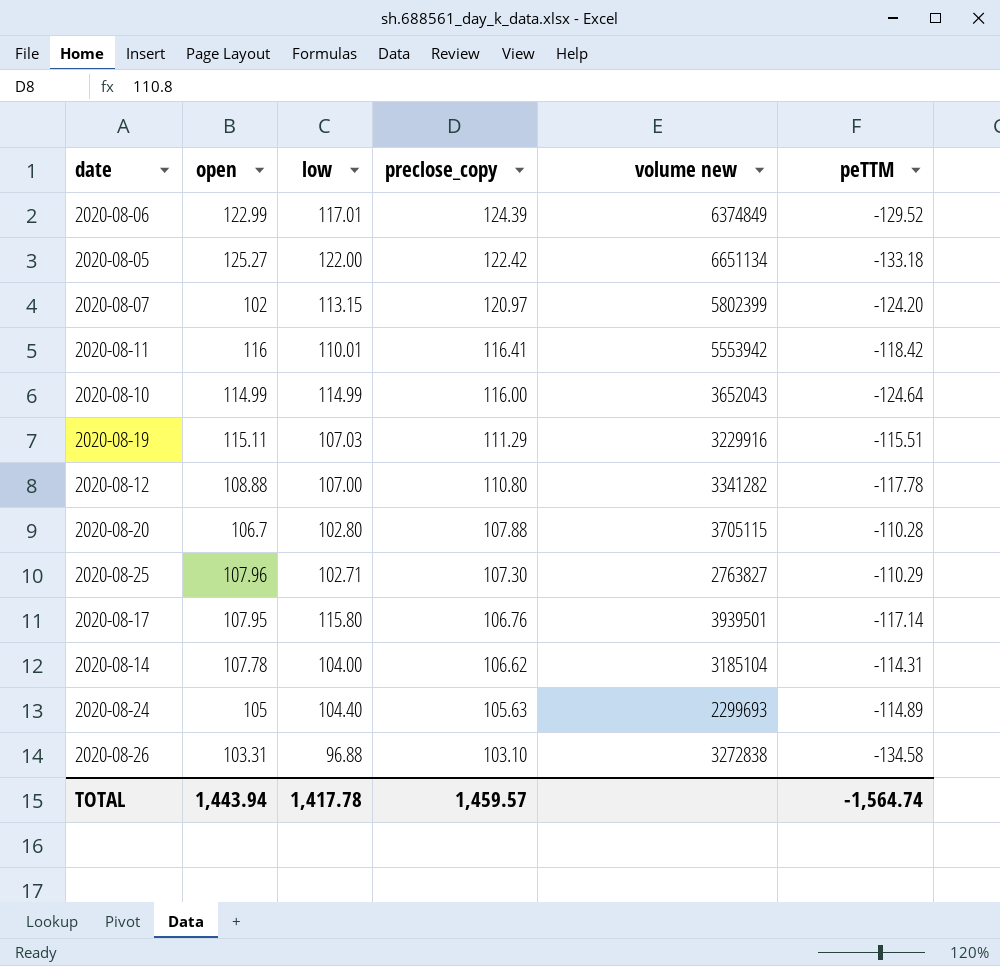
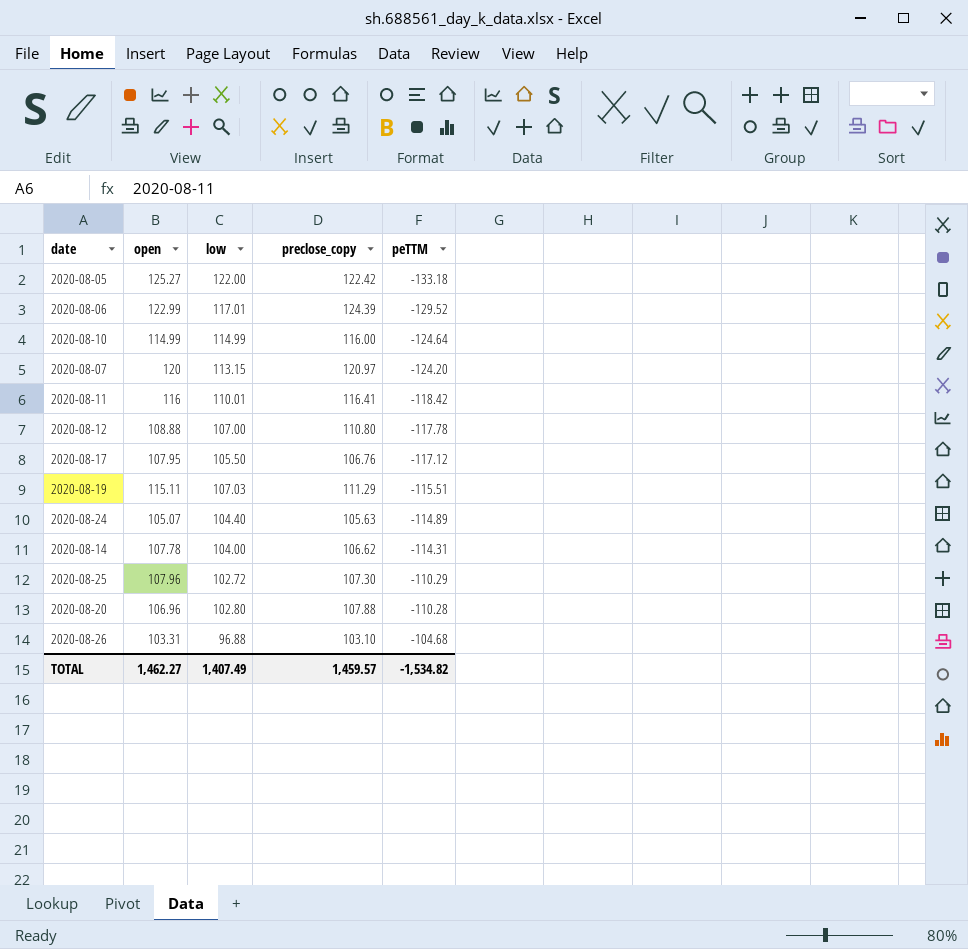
row order: preclose_copy descending -> peTTM ascending
column volume new | position: 5 -> none
2020-08-07 | open: 102 -> 120
2020-08-17 | low: 115.80 -> 105.50
2020-08-17 | peTTM: -117.14 -> -117.12
2020-08-24 | open: 105 -> 105.07
2020-08-25 | low: 102.71 -> 102.72
2020-08-20 | open: 106.7 -> 106.96
2020-08-26 | peTTM: -134.58 -> -104.68
TOTAL | open: 1,443.94 -> 1,462.27
TOTAL | low: 1,417.78 -> 1,407.49
TOTAL | peTTM: -1,564.74 -> -1,534.82

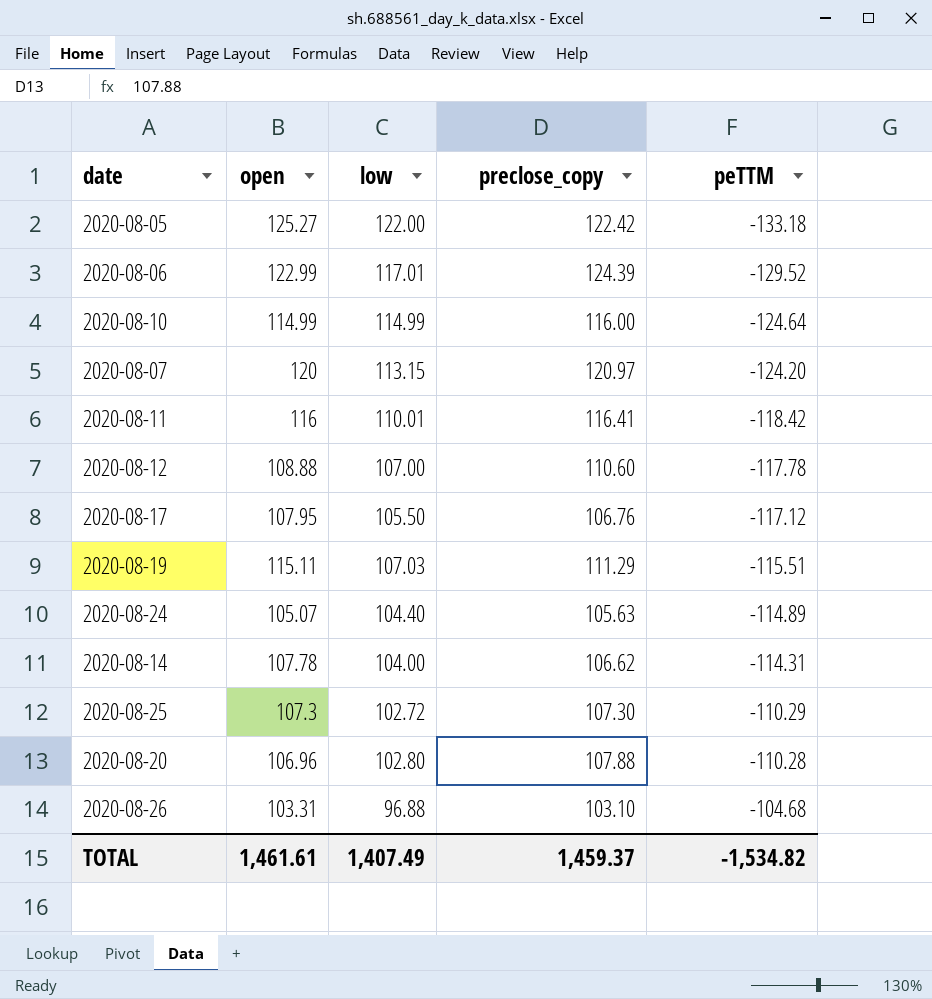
2020-08-12 | preclose_copy: 110.80 -> 110.60
2020-08-25 | open: 107.96 -> 107.3
TOTAL | open: 1,462.27 -> 1,461.61
TOTAL | preclose_copy: 1,459.57 -> 1,459.37

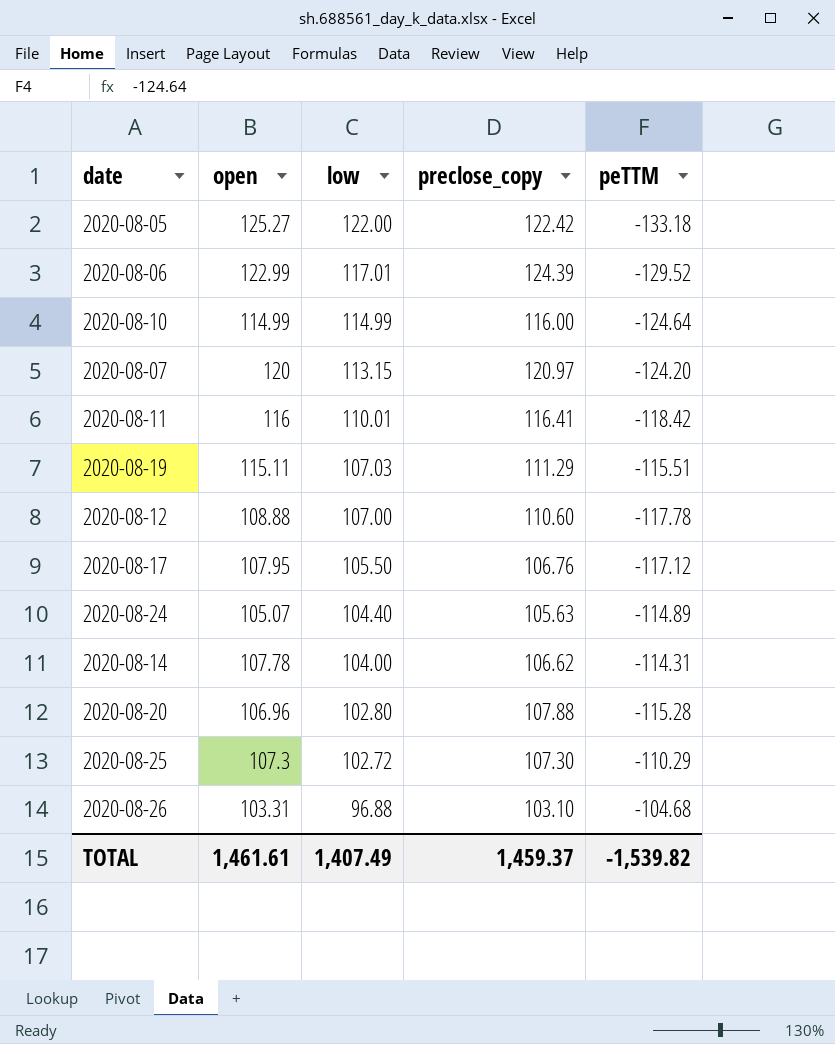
row order: peTTM ascending -> low descending
2020-08-20 | peTTM: -110.28 -> -115.28
TOTAL | peTTM: -1,534.82 -> -1,539.82

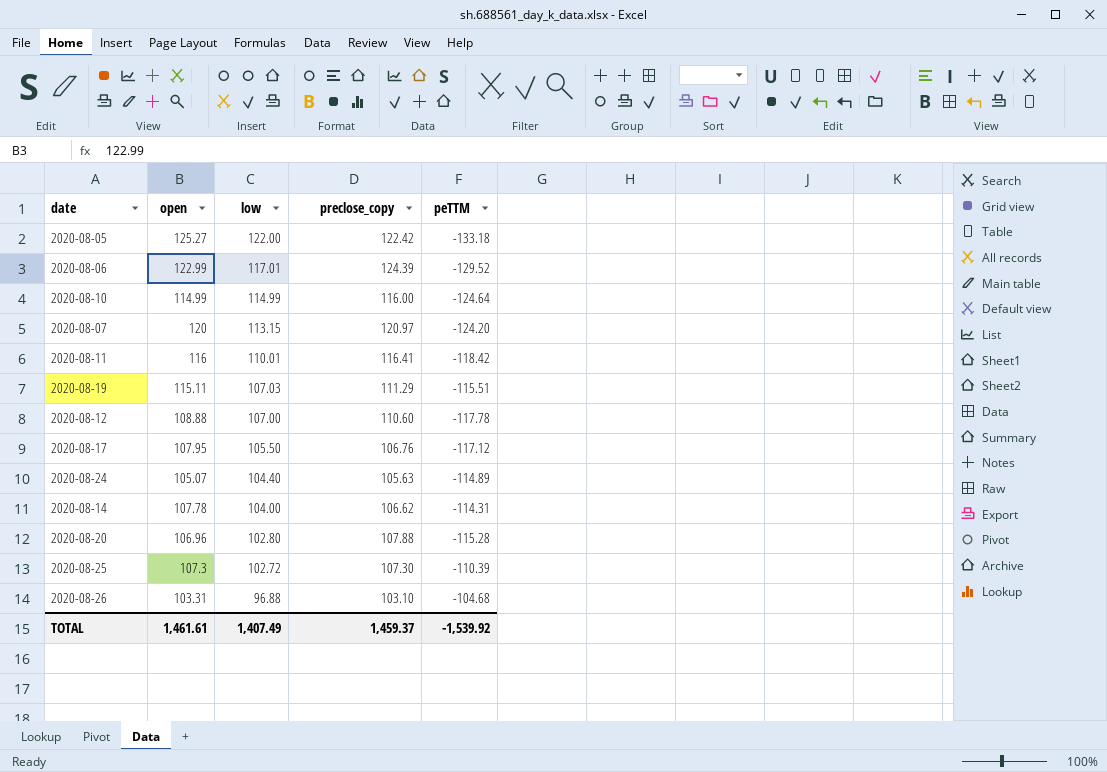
2020-08-25 | peTTM: -110.29 -> -110.39
TOTAL | peTTM: -1,539.82 -> -1,539.92

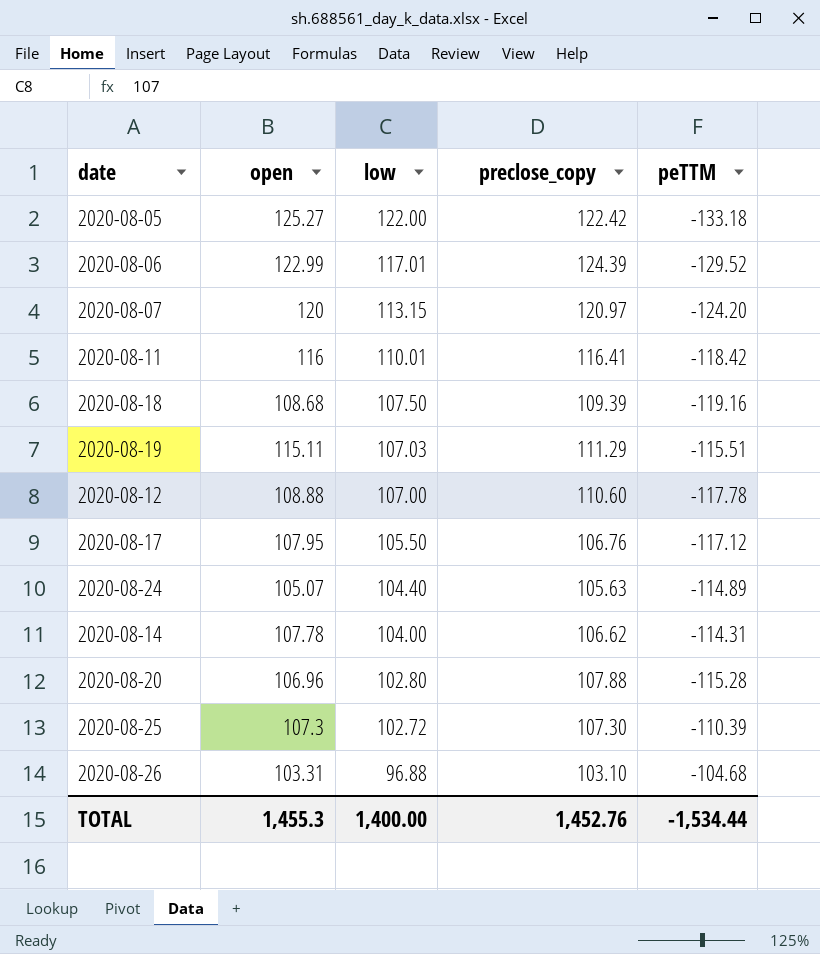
row 2020-08-10: 114.99 | 114.99 | 116.00 | -124.64 -> none
row 2020-08-18: none -> 108.68 | 107.50 | 109.39 | -119.16
TOTAL | open: 1,461.61 -> 1,455.3
TOTAL | low: 1,407.49 -> 1,400.00
TOTAL | preclose_copy: 1,459.37 -> 1,452.76
TOTAL | peTTM: -1,539.92 -> -1,534.44

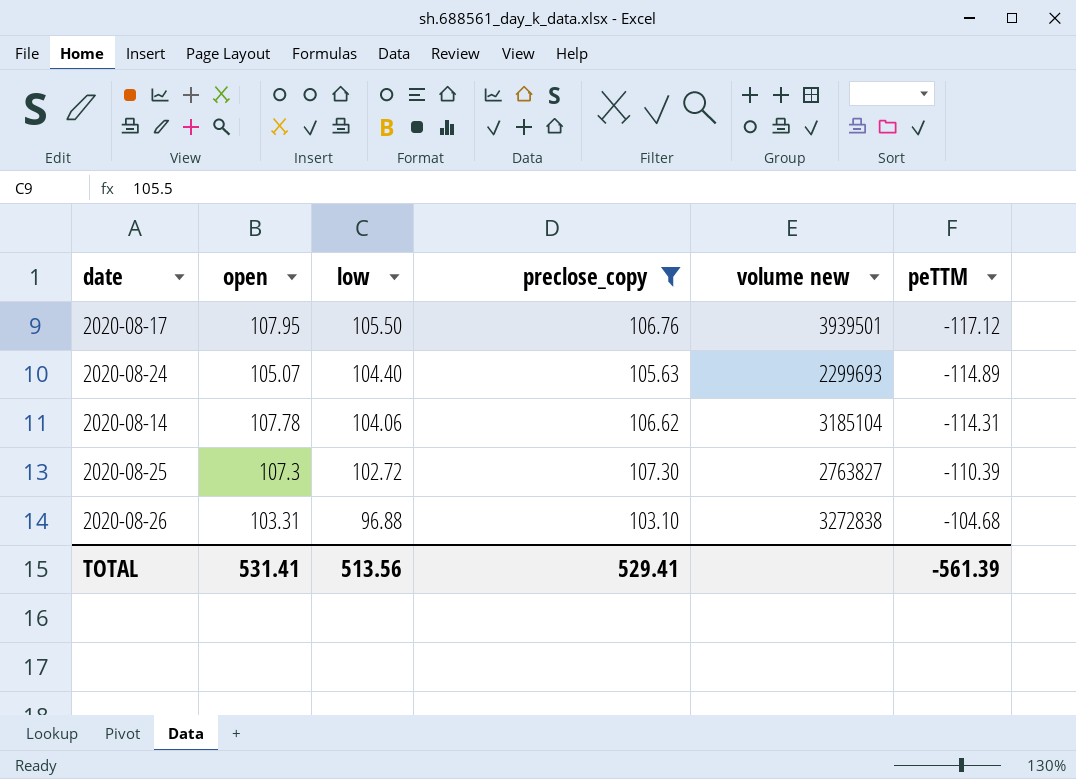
filter: none -> preclose_copy <= 107.30
column volume new | position: none -> 5
2020-08-14 | low: 104.00 -> 104.06
TOTAL | open: 1,455.3 -> 531.41
TOTAL | low: 1,400.00 -> 513.56
TOTAL | preclose_copy: 1,452.76 -> 529.41
TOTAL | peTTM: -1,534.44 -> -561.39

